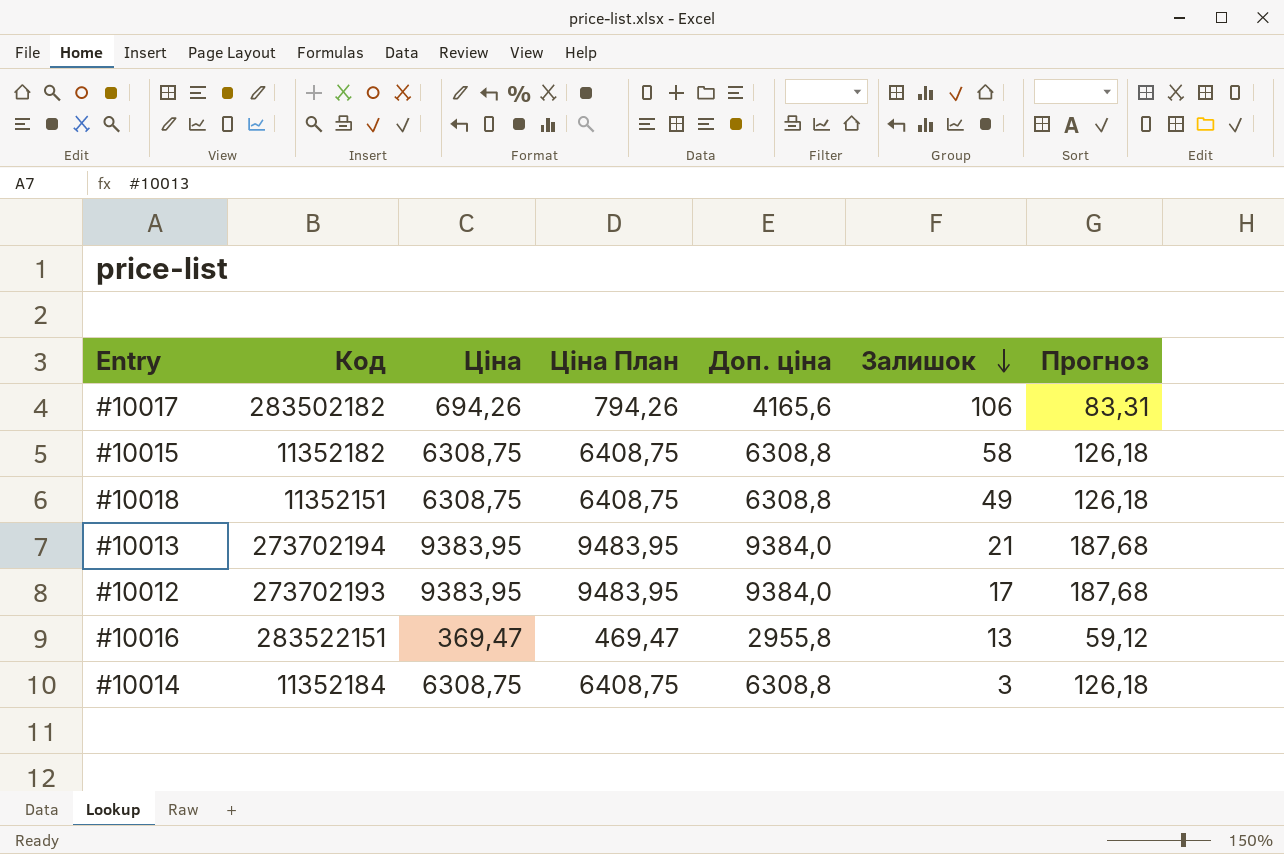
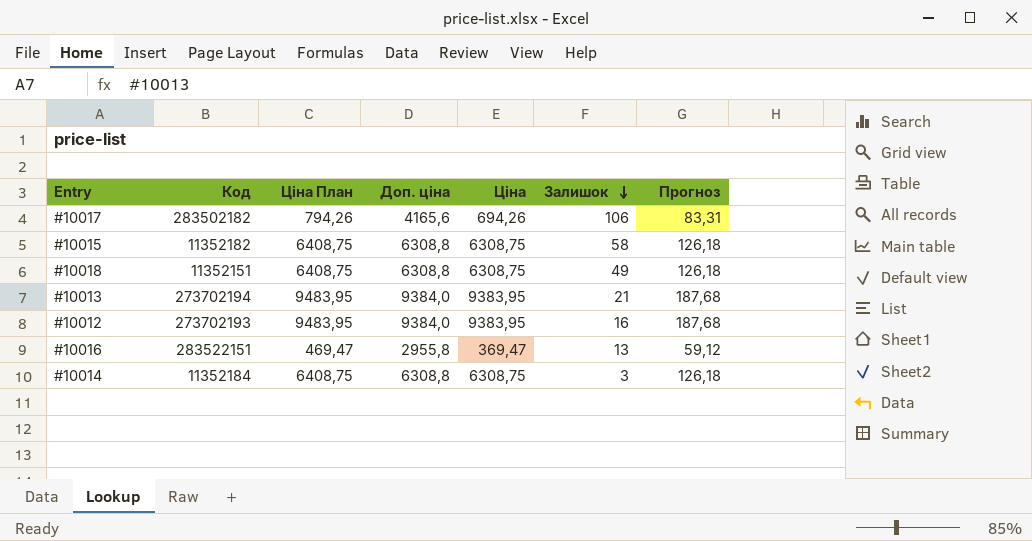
column Ціна | position: 3 -> 5
#10012 | Залишок: 17 -> 16

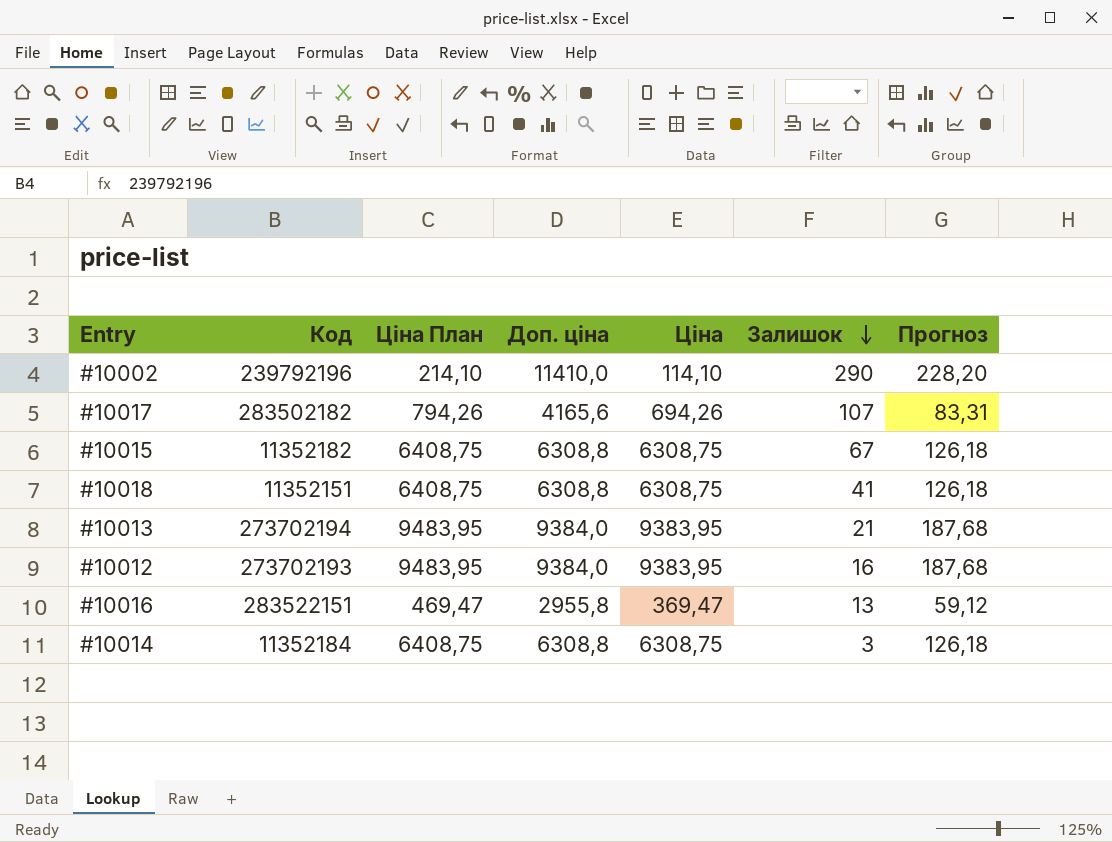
row #10002: none -> 239792196 | 214,10 | 11410,0 | 114,10 | 290 | 228,20
#10017 | Залишок: 106 -> 107
#10015 | Залишок: 58 -> 67
#10018 | Залишок: 49 -> 41

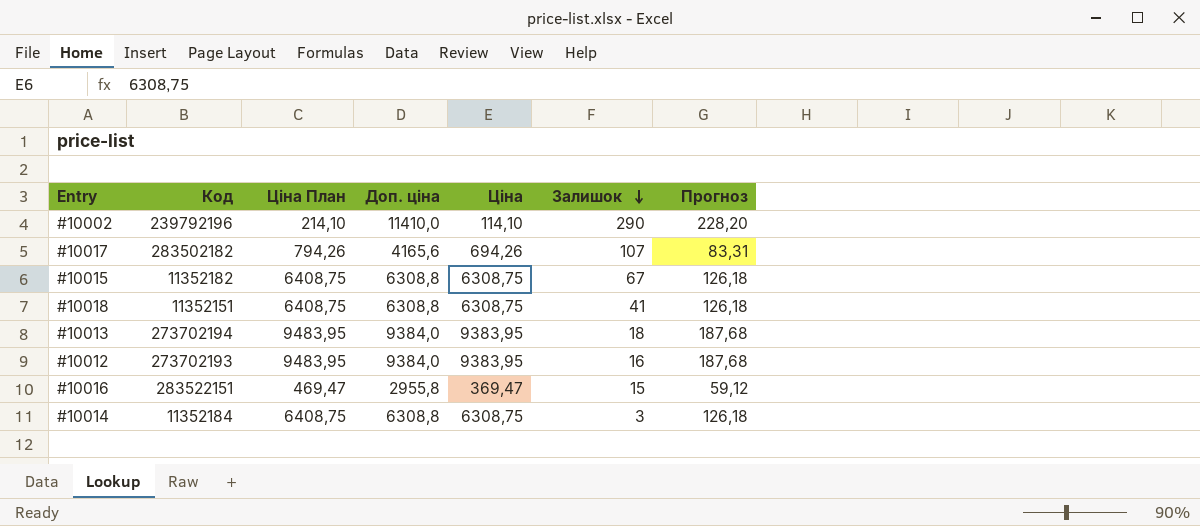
#10013 | Залишок: 21 -> 18
#10016 | Залишок: 13 -> 15

